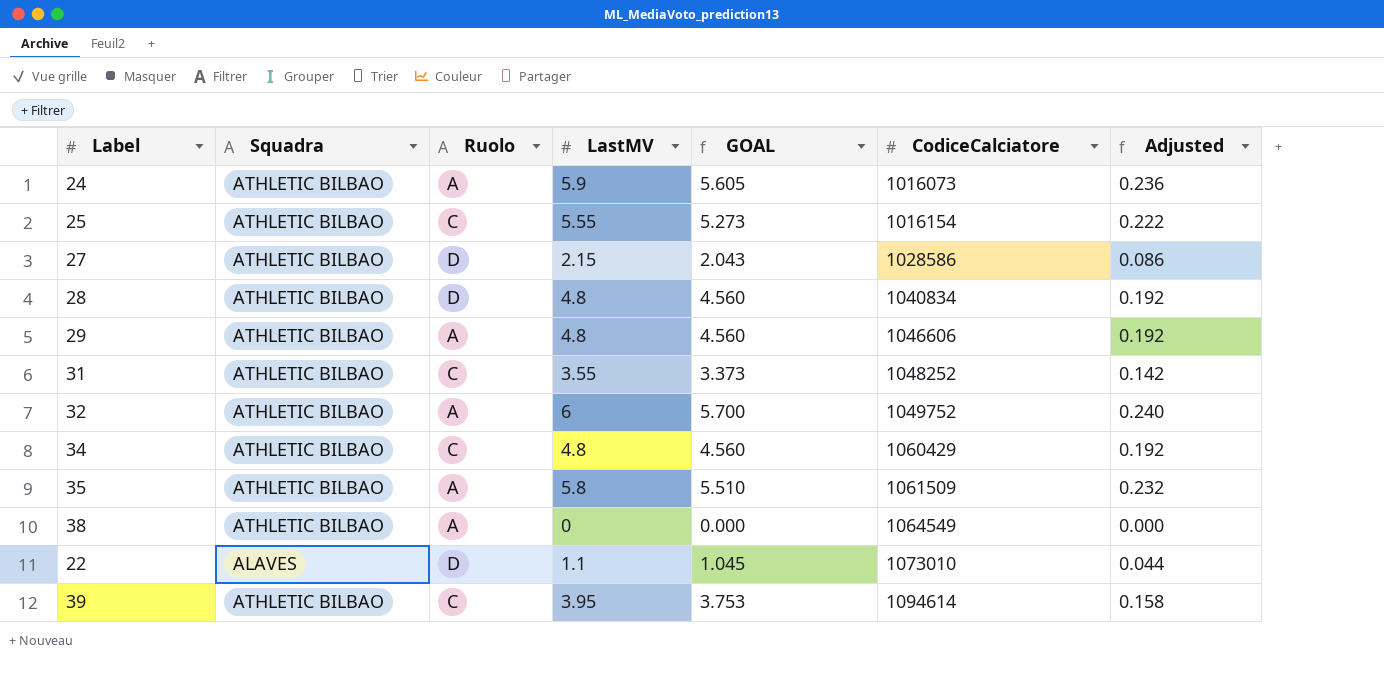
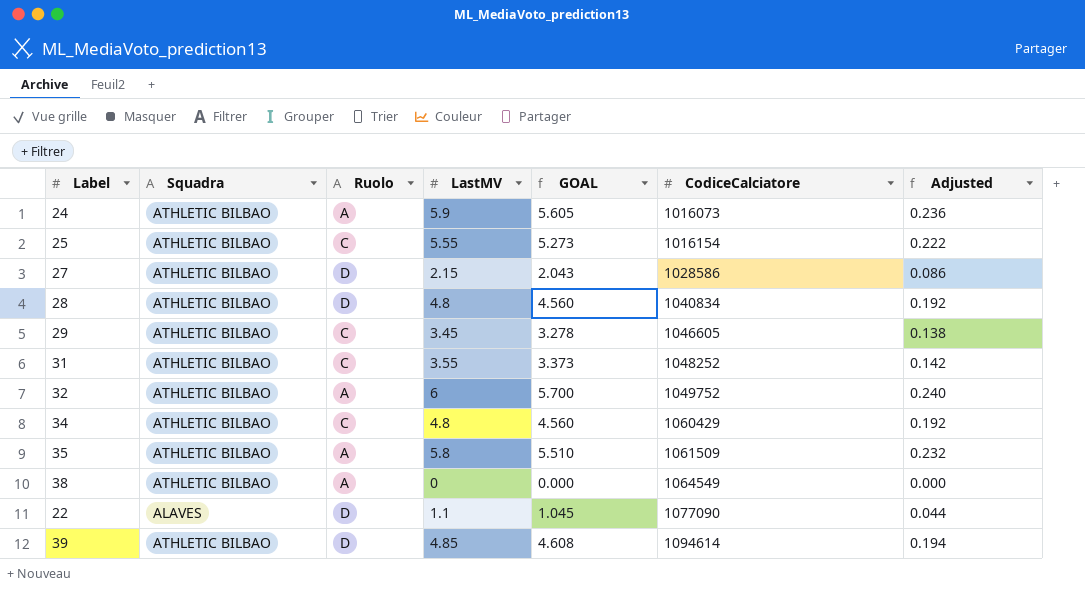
29 | Ruolo: A -> C
29 | LastMV: 4.8 -> 3.45
29 | GOAL: 4.560 -> 3.278
29 | CodiceCalciatore: 1046606 -> 1046605
29 | Adjusted: 0.192 -> 0.138
22 | CodiceCalciatore: 1073010 -> 1077090
39 | Ruolo: C -> D
39 | LastMV: 3.95 -> 4.85
39 | GOAL: 3.753 -> 4.608
39 | Adjusted: 0.158 -> 0.194

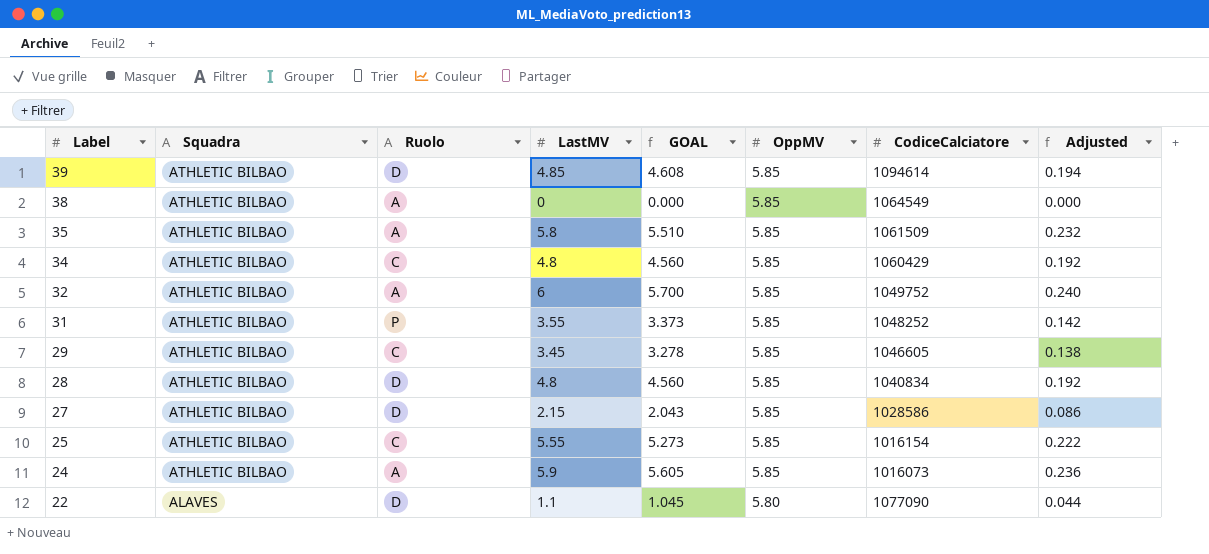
row order: CodiceCalciatore ascending -> Label descending
column OppMV | position: none -> 6
31 | Ruolo: C -> P

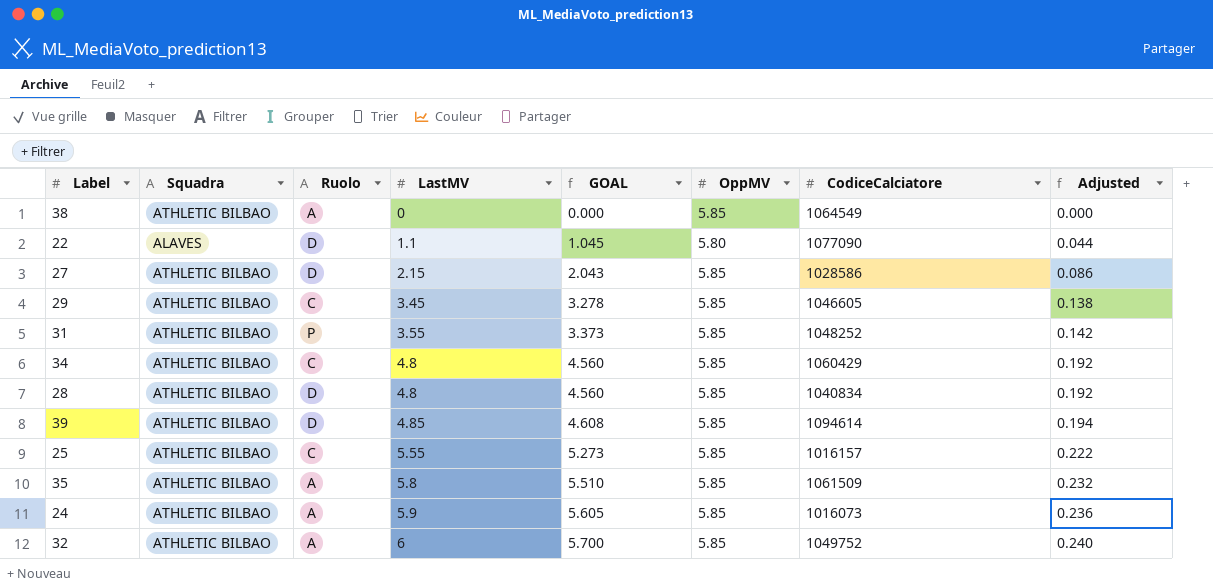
row order: Label descending -> LastMV ascending
25 | CodiceCalciatore: 1016154 -> 1016157

